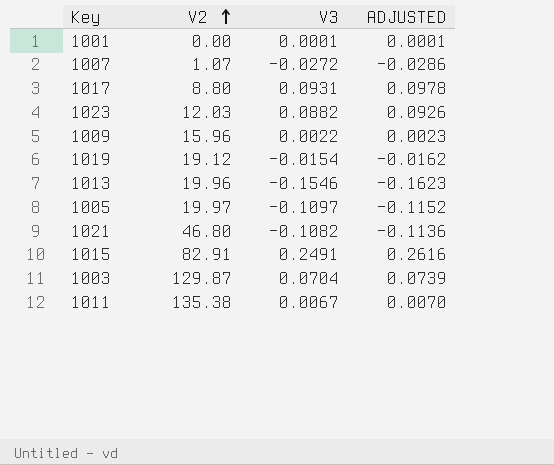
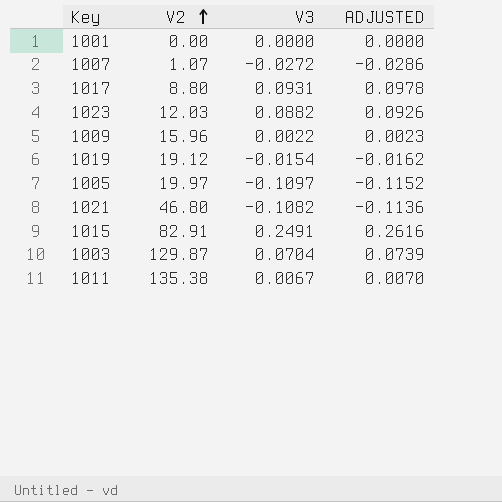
row 1013: 19.96 | -0.1546 | -0.1623 -> none
1001 | V3: 0.0001 -> 0.0000
1001 | ADJUSTED: 0.0001 -> 0.0000

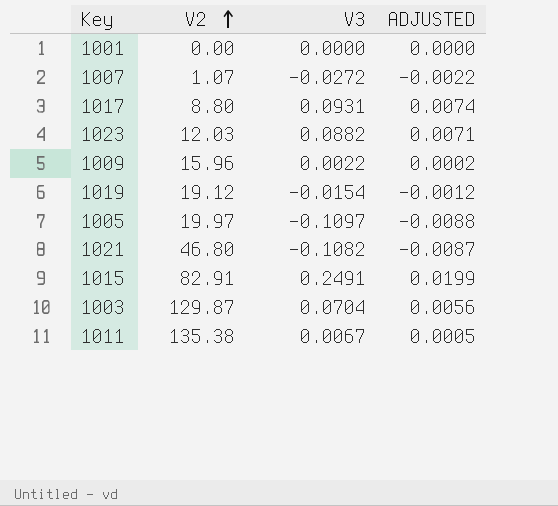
column ADJUSTED | formula: [V3] * 1.05 -> [V3] * 0.08

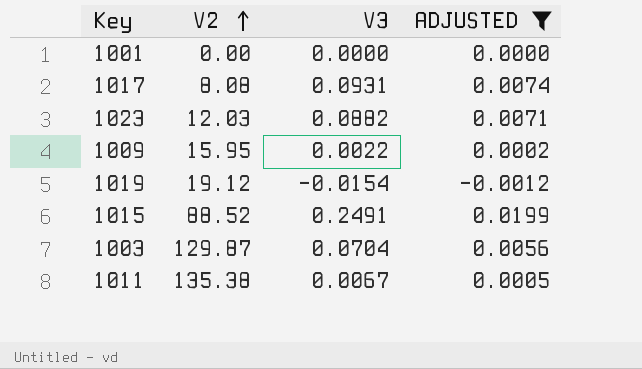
filter: none -> ADJUSTED >= -0.0012
1017 | V2: 8.80 -> 8.08
1009 | V2: 15.96 -> 15.95
1015 | V2: 82.91 -> 88.52

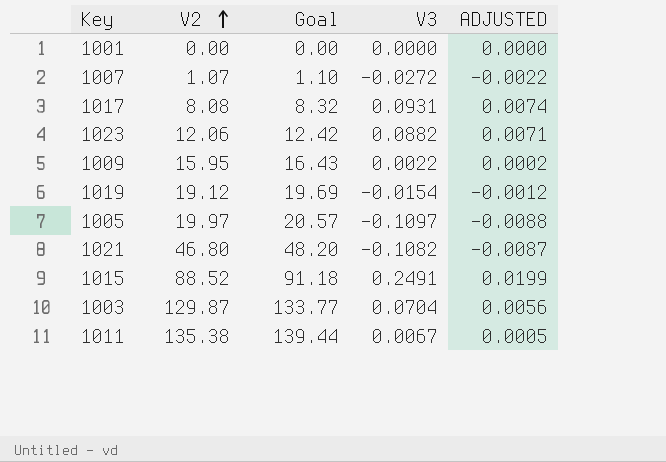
filter: ADJUSTED >= -0.0012 -> none
column Goal | formula: none -> [V2] * 1.03
1023 | V2: 12.03 -> 12.06

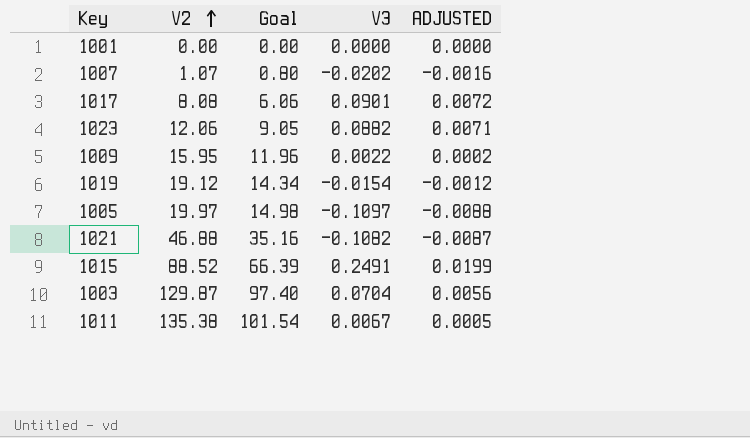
column Goal | formula: [V2] * 1.03 -> [V2] * 0.75
1007 | V3: -0.0272 -> -0.0202
1007 | ADJUSTED: -0.0022 -> -0.0016
1017 | V3: 0.0931 -> 0.0901
1017 | ADJUSTED: 0.0074 -> 0.0072
1021 | V2: 46.80 -> 46.88

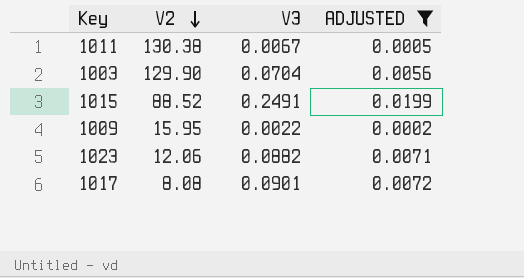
filter: none -> ADJUSTED >= 0.0002
row order: V2 ascending -> V2 descending
column Goal | formula: [V2] * 0.75 -> none
1011 | V2: 135.38 -> 130.38
1003 | V2: 129.87 -> 129.90

